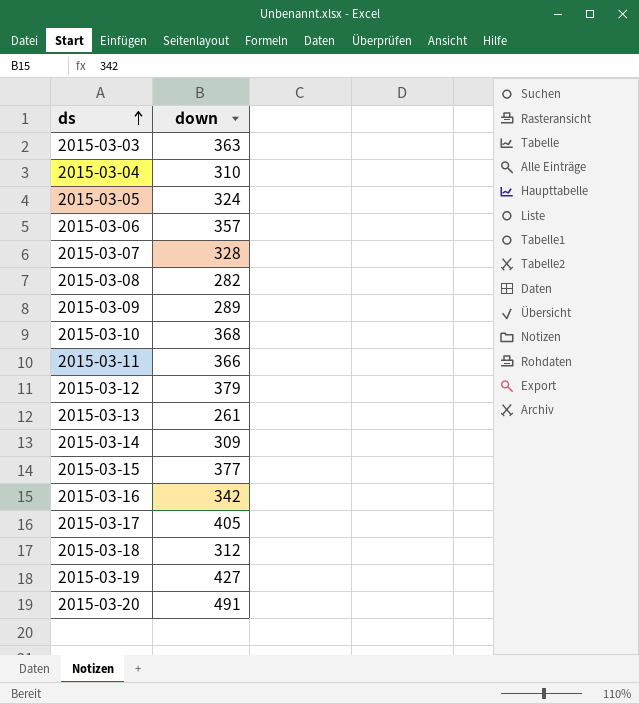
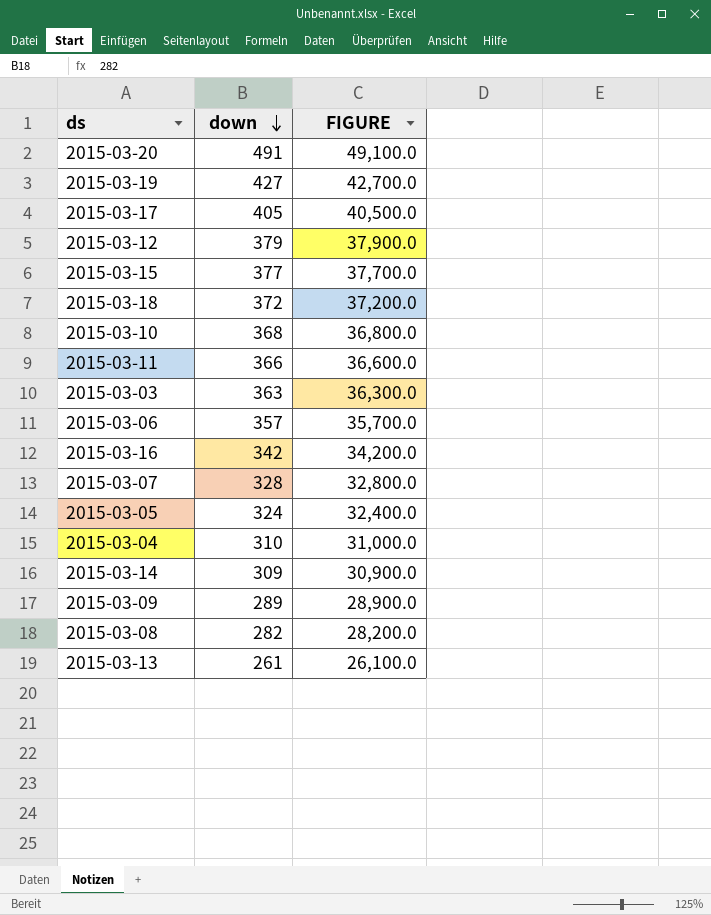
row order: ds ascending -> down descending
column FIGURE | formula: none -> [down] * 100
2015-03-18 | down: 312 -> 372

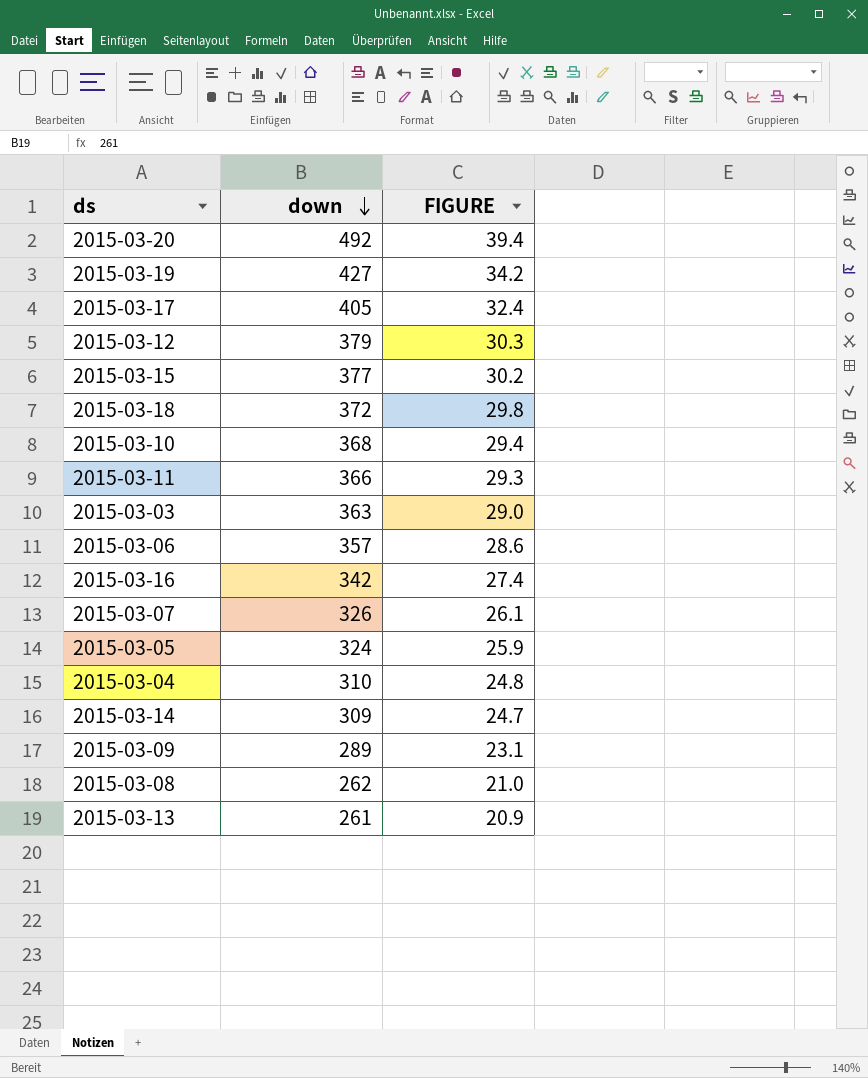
column FIGURE | formula: [down] * 100 -> [down] * 0.08
2015-03-20 | down: 491 -> 492
2015-03-07 | down: 328 -> 326
2015-03-08 | down: 282 -> 262

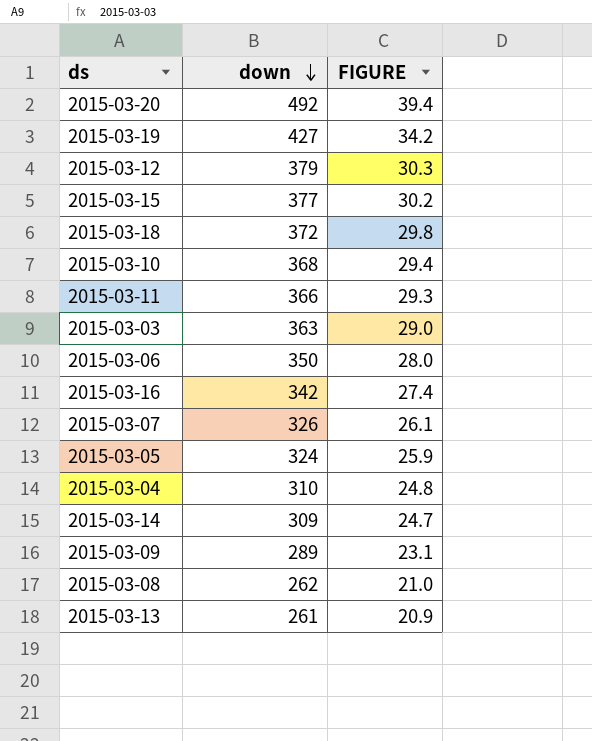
row 2015-03-17: 405 | 32.4 -> none
2015-03-06 | down: 357 -> 350
2015-03-06 | FIGURE: 28.6 -> 28.0

